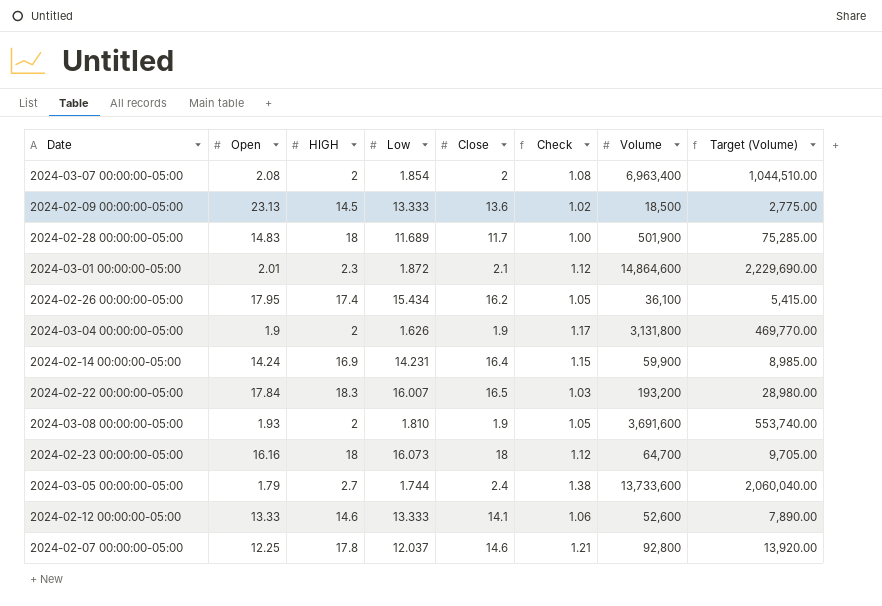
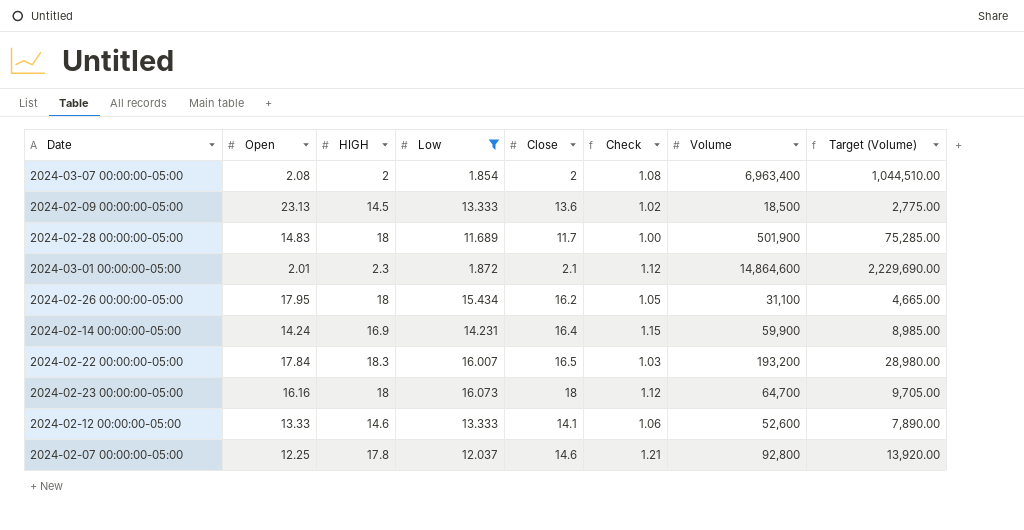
filter: none -> Low >= 1.854
2024-02-26 00:00:00-05:00 | HIGH: 17.4 -> 18
2024-02-26 00:00:00-05:00 | Volume: 36,100 -> 31,100
2024-02-26 00:00:00-05:00 | Target (Volume): 5,415.00 -> 4,665.00

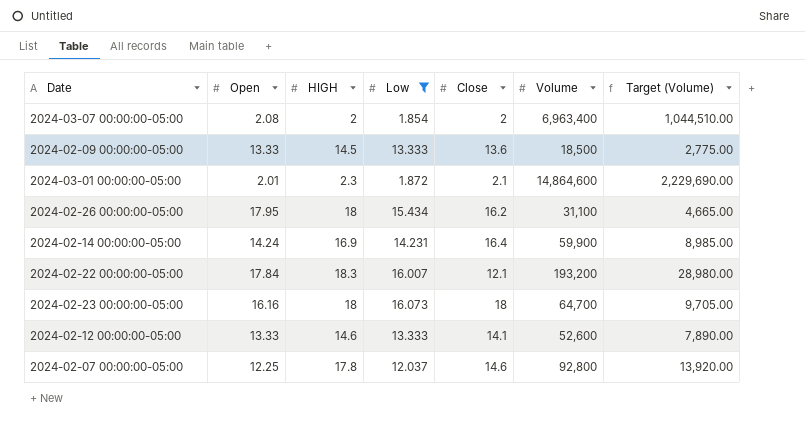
column Check | formula: [Close] / [Low] -> none
row 2024-02-28 00:00:00-05:00: 14.83 | 18 | 11.689 | 11.7 | 1.00 | 501,900 | 75,285.00 -> none
2024-02-09 00:00:00-05:00 | Open: 23.13 -> 13.33
2024-02-22 00:00:00-05:00 | Close: 16.5 -> 12.1

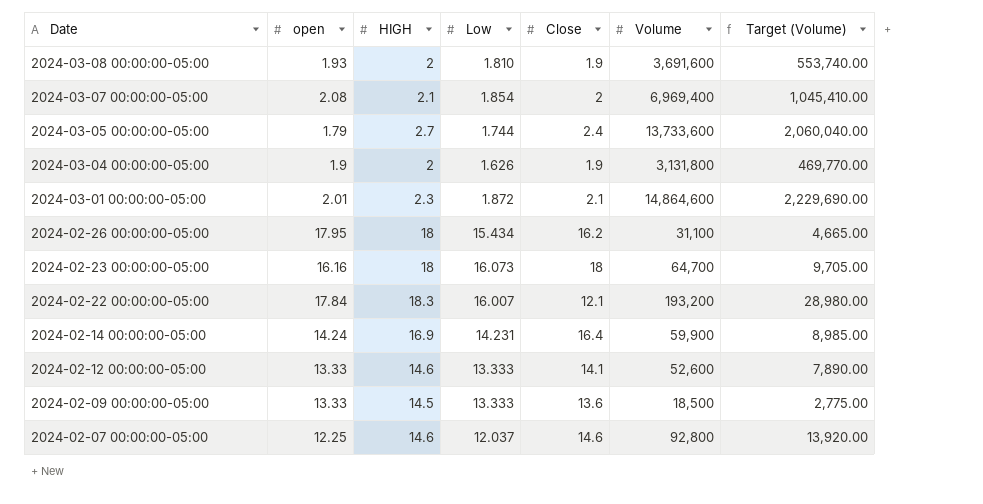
filter: Low >= 1.854 -> none
row order: none -> Date descending
column name: Open -> open
2024-03-07 00:00:00-05:00 | HIGH: 2 -> 2.1
2024-03-07 00:00:00-05:00 | Volume: 6,963,400 -> 6,969,400
2024-03-07 00:00:00-05:00 | Target (Volume): 1,044,510.00 -> 1,045,410.00
2024-02-07 00:00:00-05:00 | HIGH: 17.8 -> 14.6

